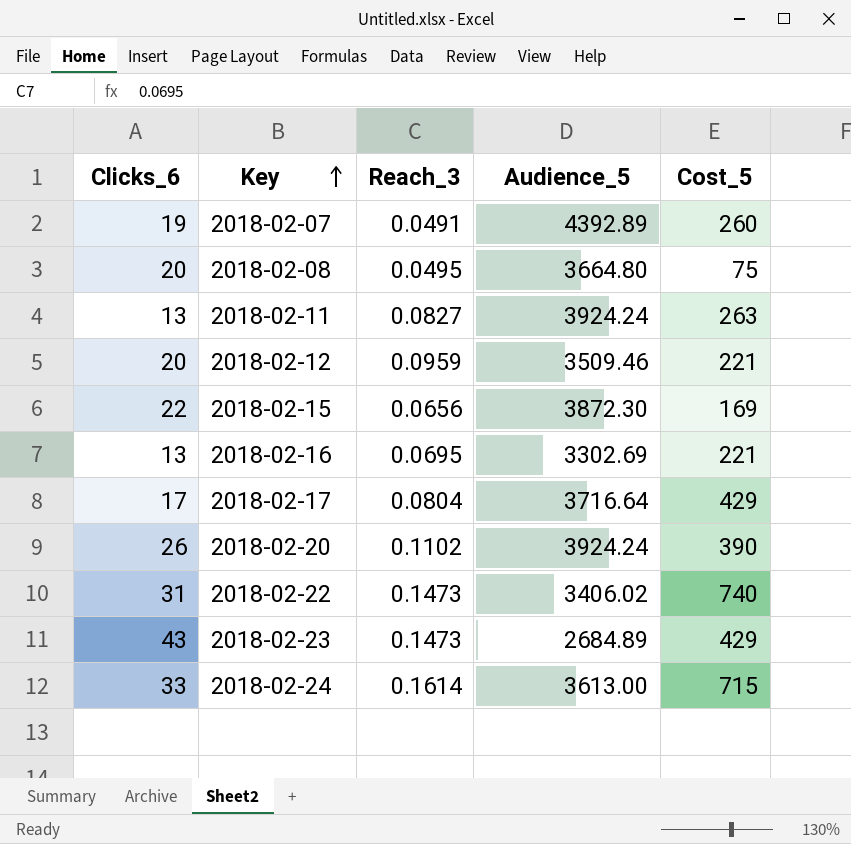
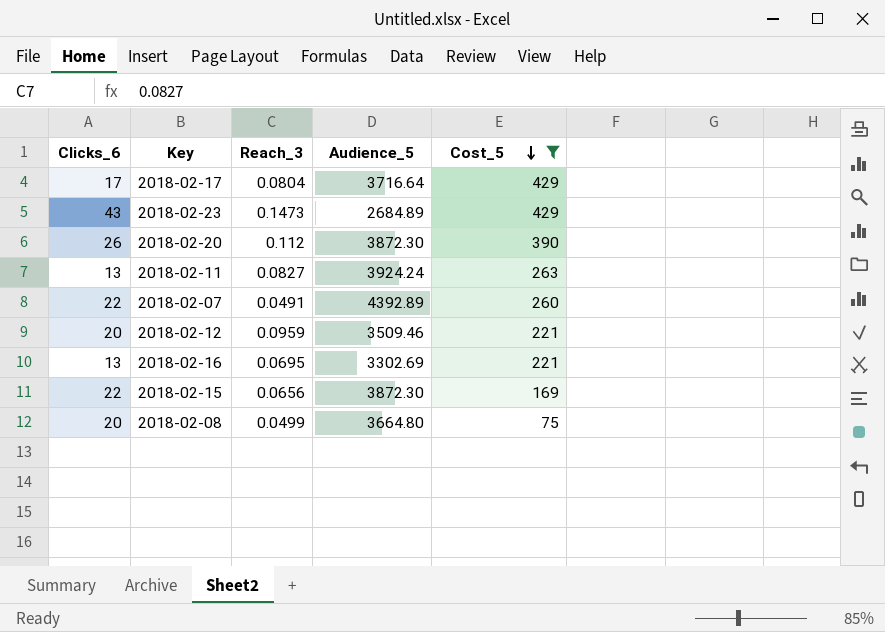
filter: none -> Cost_5 <= 429
row order: Key ascending -> Cost_5 descending
2018-02-20 | Reach_3: 0.1102 -> 0.112
2018-02-20 | Audience_5: 3924.24 -> 3872.30
2018-02-07 | Clicks_6: 19 -> 22
2018-02-08 | Reach_3: 0.0495 -> 0.0499

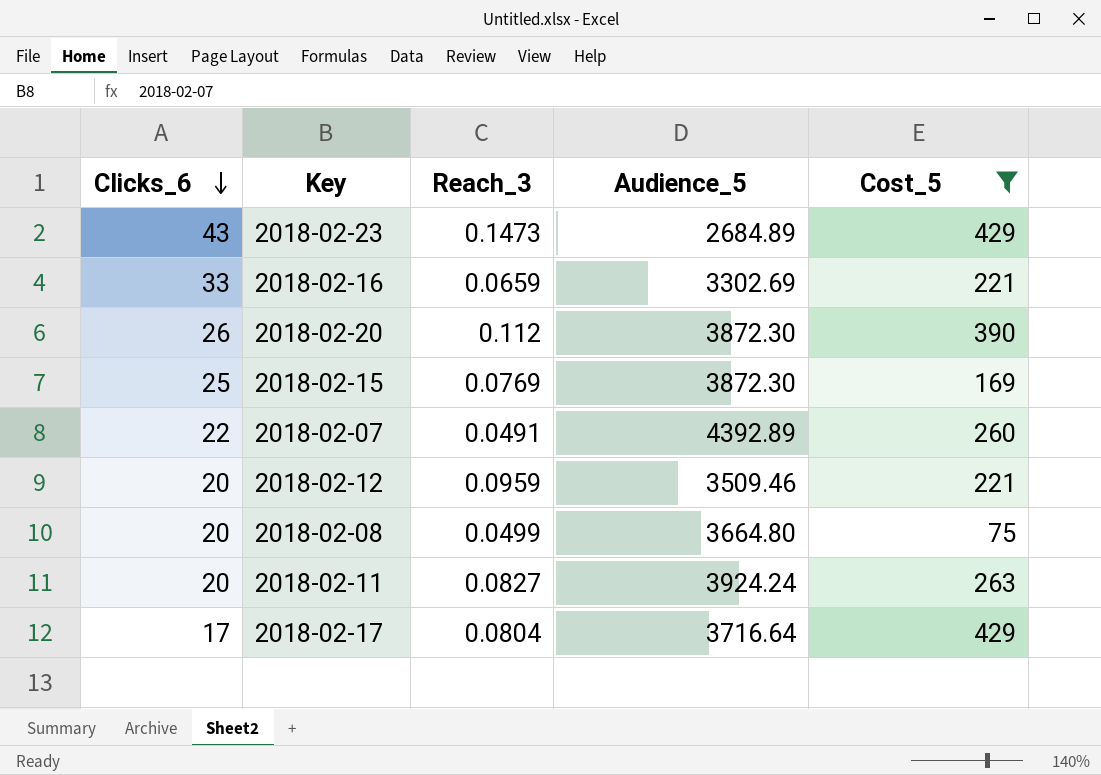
row order: Cost_5 descending -> Clicks_6 descending
2018-02-16 | Clicks_6: 13 -> 33
2018-02-16 | Reach_3: 0.0695 -> 0.0659
2018-02-15 | Clicks_6: 22 -> 25
2018-02-15 | Reach_3: 0.0656 -> 0.0769
2018-02-11 | Clicks_6: 13 -> 20

